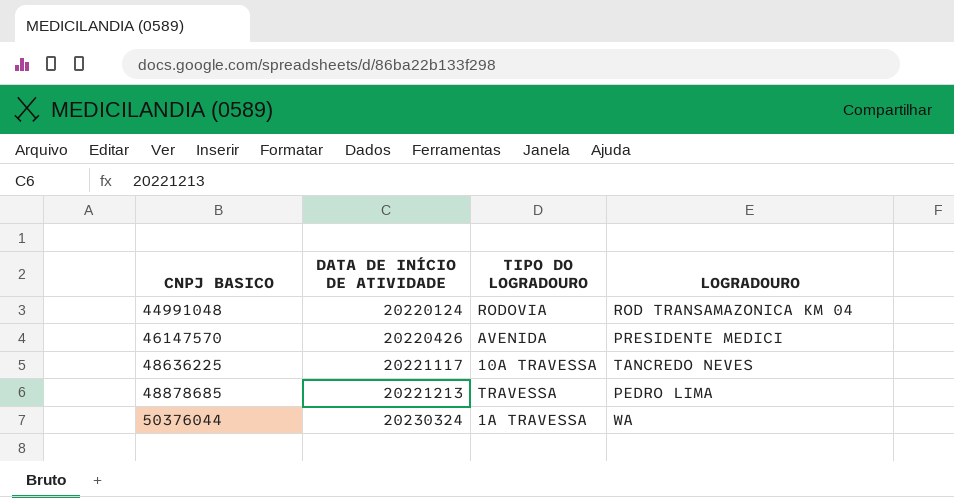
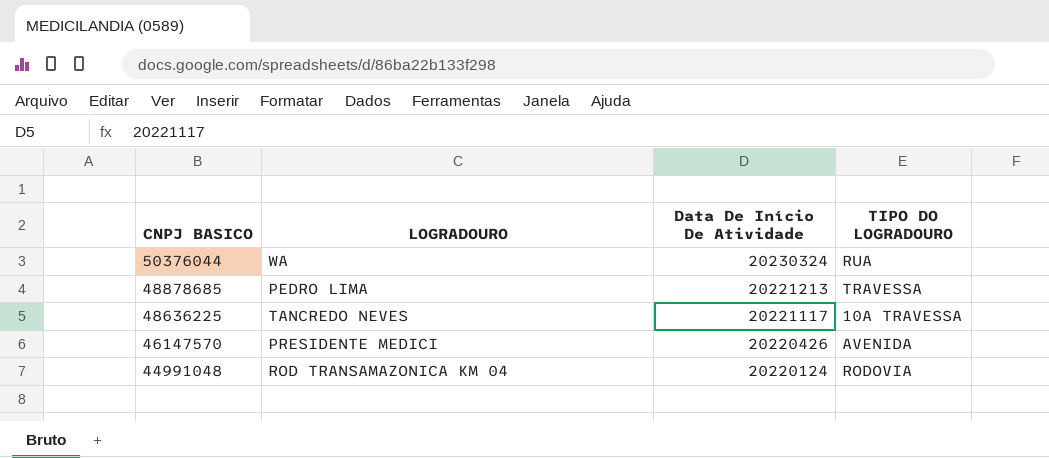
row order: CNPJ BASICO ascending -> CNPJ BASICO descending
column LOGRADOURO | position: 4 -> 2
column name: DATA DE INÍCIO DE ATIVIDADE -> Data De Início De Atividade
50376044 | TIPO DO LOGRADOURO: 1A TRAVESSA -> RUA

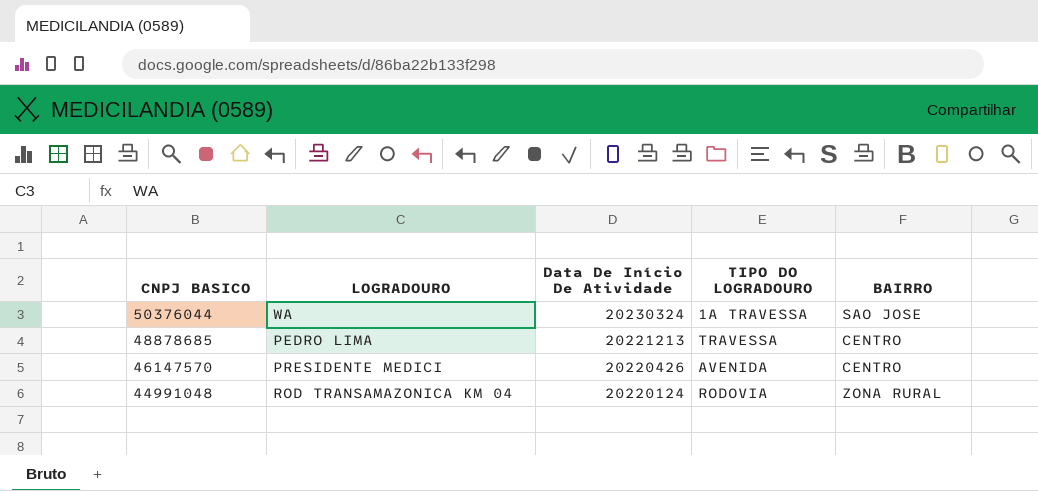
column BAIRRO | position: none -> 5
row 48636225: TANCREDO NEVES | 20221117 | 10A TRAVESSA -> none
50376044 | TIPO DO LOGRADOURO: RUA -> 1A TRAVESSA

